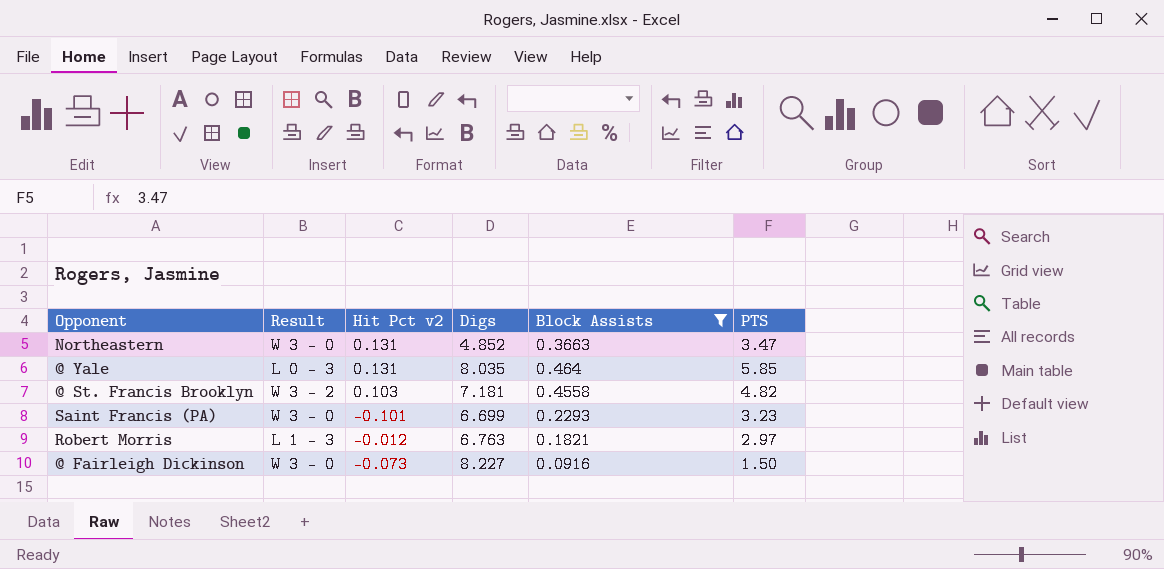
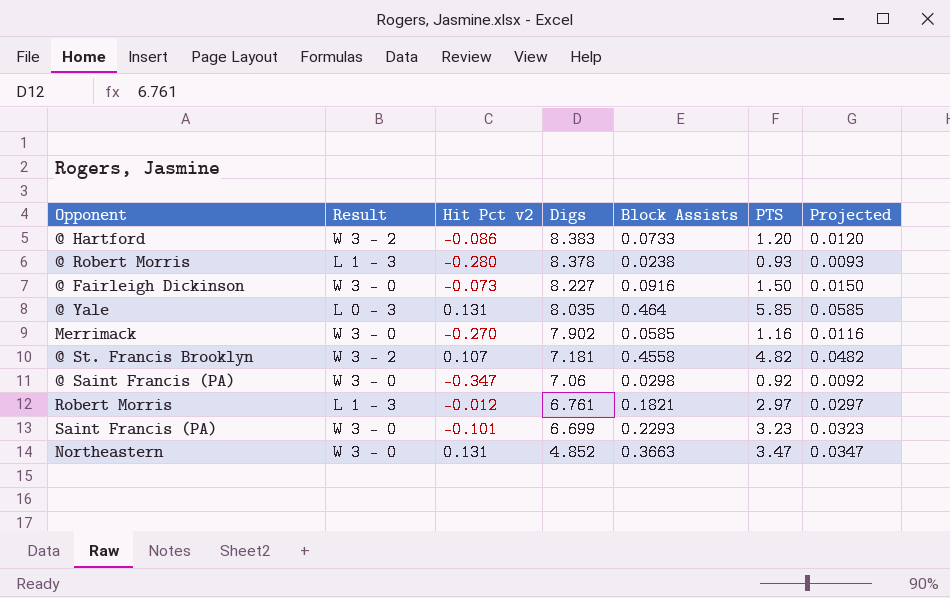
filter: Block Assists >= 0.0916 -> none
row order: none -> Digs descending
column Projected | formula: none -> [PTS] * 0.01
@ St. Francis Brooklyn | Hit Pct v2: 0.103 -> 0.107
Robert Morris | Digs: 6.763 -> 6.761

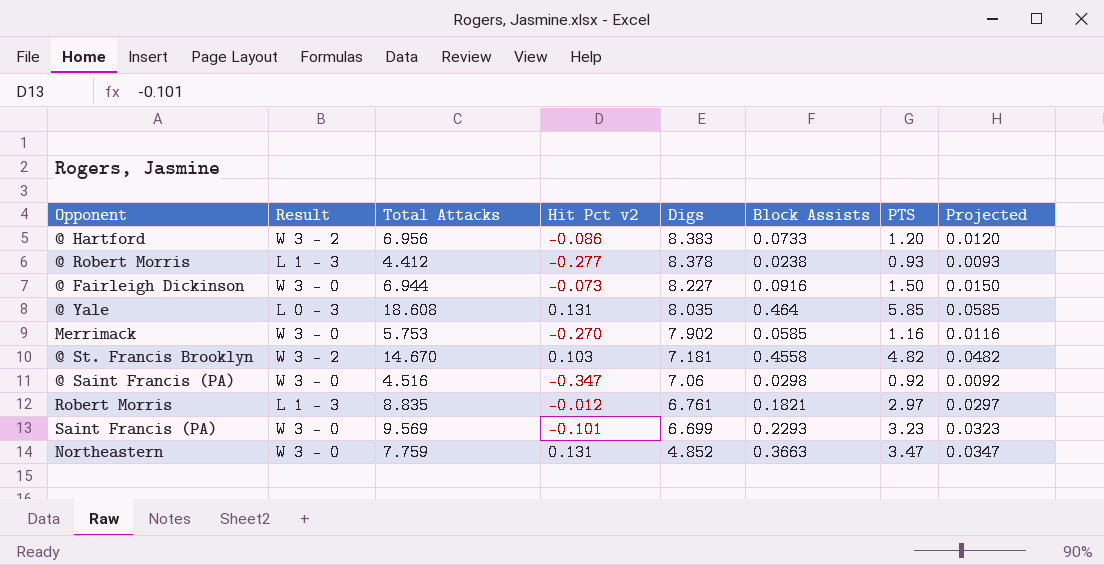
column Total Attacks | position: none -> 3
@ Robert Morris | Hit Pct v2: -0.280 -> -0.277
@ St. Francis Brooklyn | Hit Pct v2: 0.107 -> 0.103

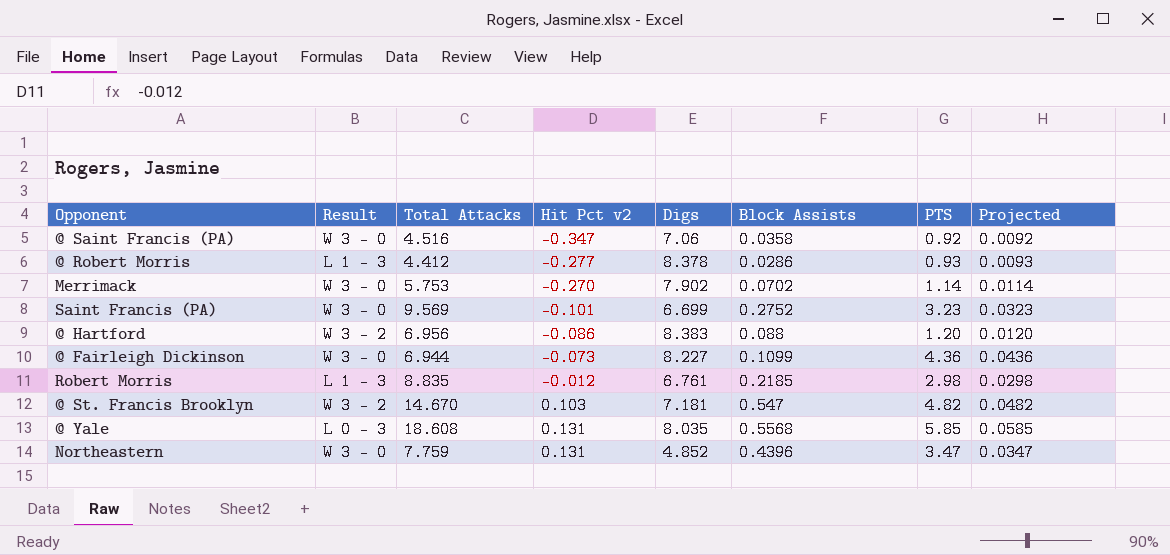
row order: Digs descending -> Hit Pct v2 ascending
@ Saint Francis (PA) | Block Assists: 0.0298 -> 0.0358
@ Robert Morris | Block Assists: 0.0238 -> 0.0286
Merrimack | Block Assists: 0.0585 -> 0.0702
Merrimack | PTS: 1.16 -> 1.14
Merrimack | Projected: 0.0116 -> 0.0114
Saint Francis (PA) | Block Assists: 0.2293 -> 0.2752
@ Hartford | Block Assists: 0.0733 -> 0.088
@ Fairleigh Dickinson | Block Assists: 0.0916 -> 0.1099
@ Fairleigh Dickinson | PTS: 1.50 -> 4.36
@ Fairleigh Dickinson | Projected: 0.0150 -> 0.0436
Robert Morris | Block Assists: 0.1821 -> 0.2185
Robert Morris | PTS: 2.97 -> 2.98
Robert Morris | Projected: 0.0297 -> 0.0298
@ St. Francis Brooklyn | Block Assists: 0.4558 -> 0.547
@ Yale | Block Assists: 0.464 -> 0.5568
Northeastern | Block Assists: 0.3663 -> 0.4396

